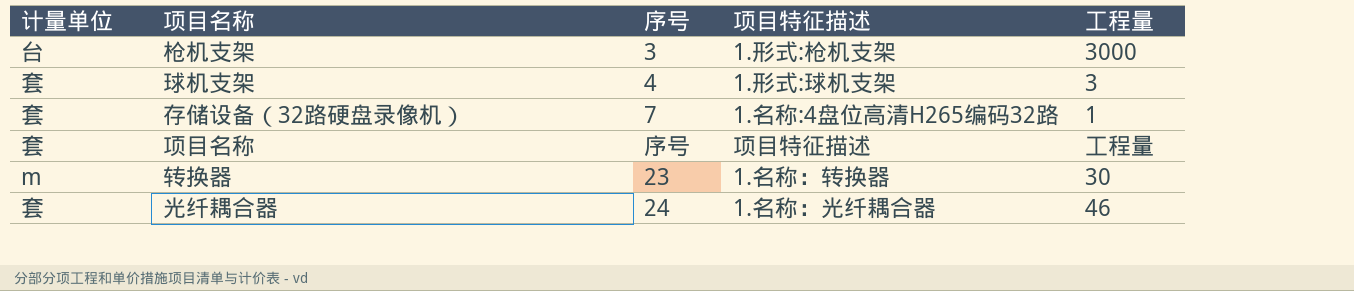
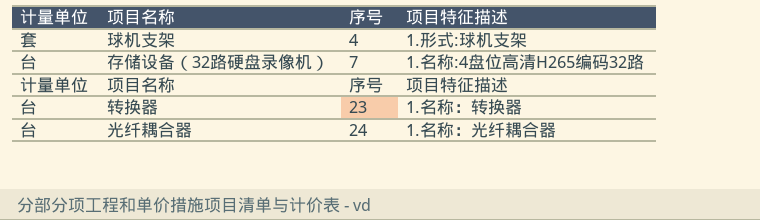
column 工程量 | position: 5 -> none
row 枪机支架: 台 | 3 | 1.形式:枪机支架 | 3000 -> none
存储设备（32路硬盘录像机） | 计量单位: 套 -> 台
项目名称 | 计量单位: 套 -> 计量单位
转换器 | 计量单位: m -> 台
光纤耦合器 | 计量单位: 套 -> 台

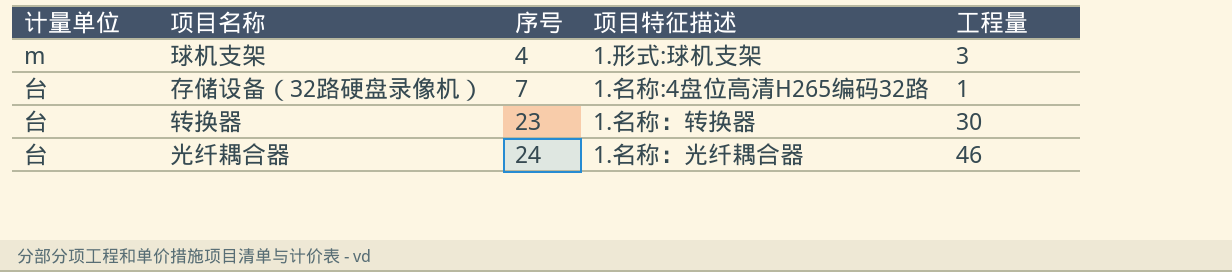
column 工程量 | position: none -> 5
row 项目名称: 计量单位 | 序号 | 项目特征描述 -> none
球机支架 | 计量单位: 套 -> m

